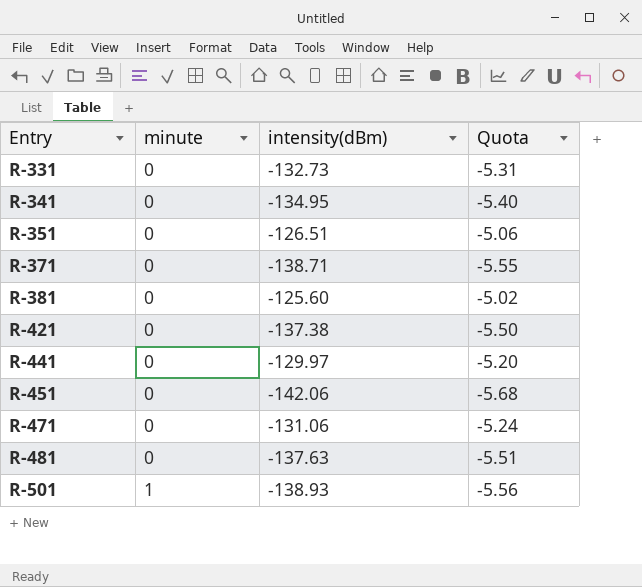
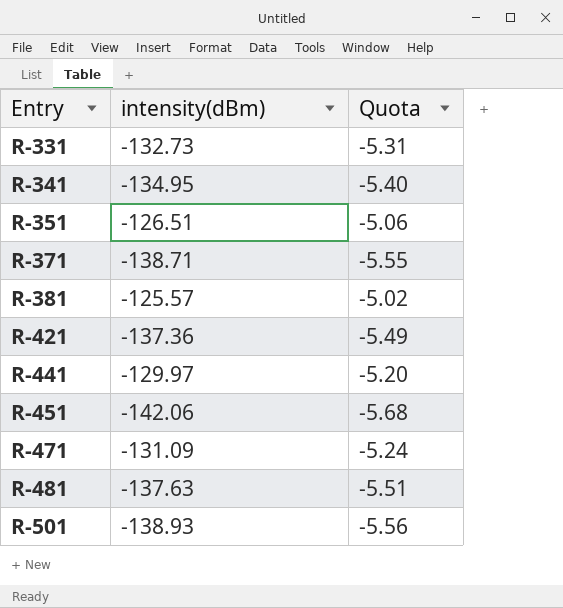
column minute | position: 2 -> none
R-381 | intensity(dBm): -125.60 -> -125.57
R-421 | intensity(dBm): -137.38 -> -137.36
R-421 | Quota: -5.50 -> -5.49
R-471 | intensity(dBm): -131.06 -> -131.09

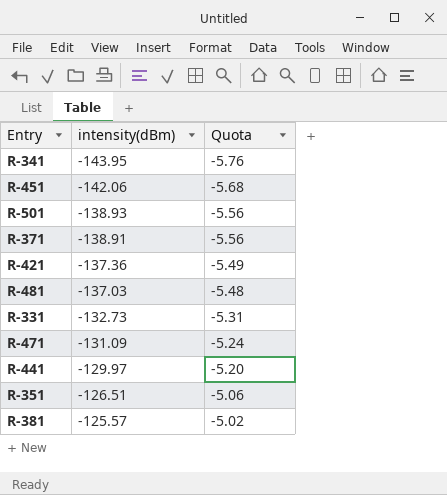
row order: Entry ascending -> intensity(dBm) ascending
R-341 | intensity(dBm): -134.95 -> -143.95
R-341 | Quota: -5.40 -> -5.76
R-371 | intensity(dBm): -138.71 -> -138.91
R-371 | Quota: -5.55 -> -5.56
R-481 | intensity(dBm): -137.63 -> -137.03
R-481 | Quota: -5.51 -> -5.48

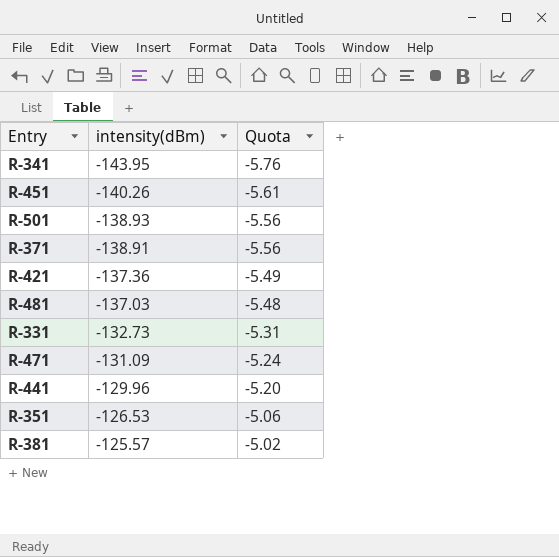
R-451 | intensity(dBm): -142.06 -> -140.26
R-451 | Quota: -5.68 -> -5.61
R-441 | intensity(dBm): -129.97 -> -129.96
R-351 | intensity(dBm): -126.51 -> -126.53

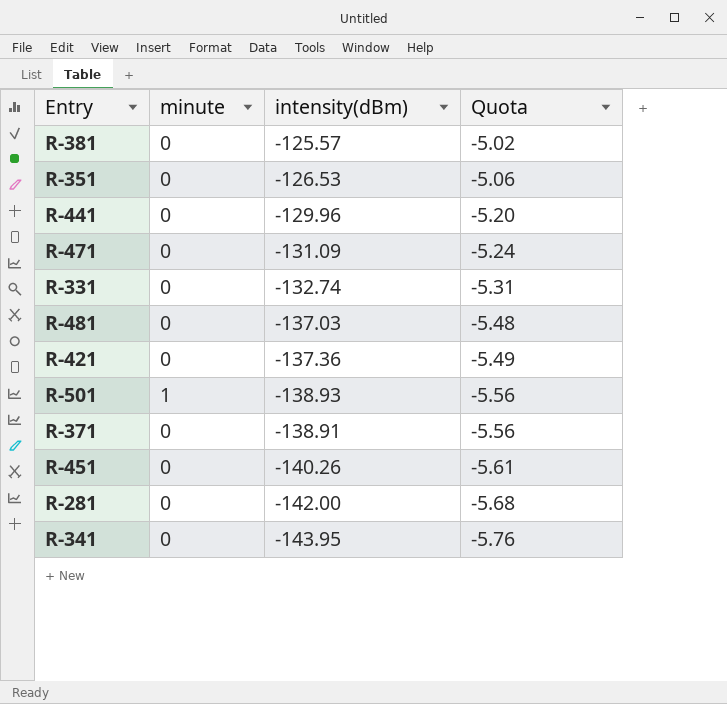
row order: intensity(dBm) ascending -> Quota descending
column minute | position: none -> 2
R-331 | intensity(dBm): -132.73 -> -132.74
row R-281: none -> 0 | -142.00 | -5.68

